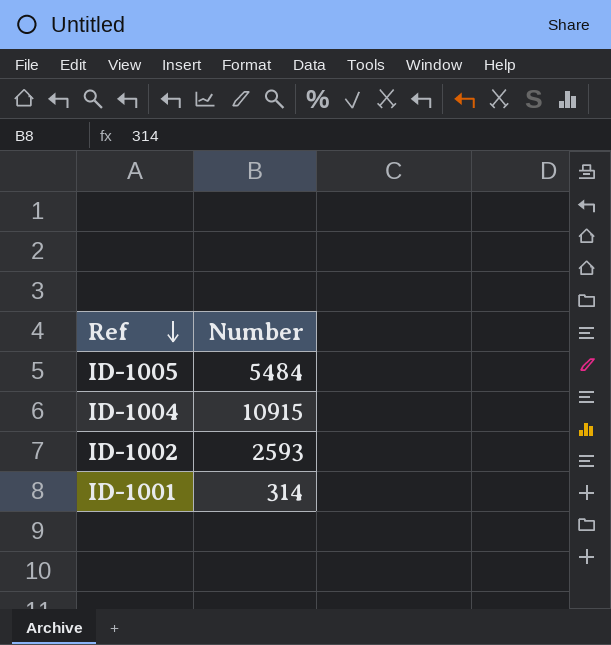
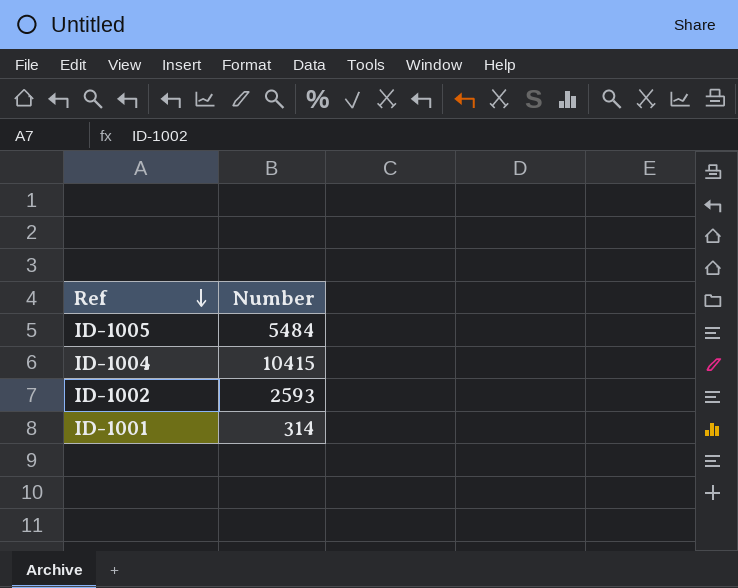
ID-1004 | Number: 10915 -> 10415

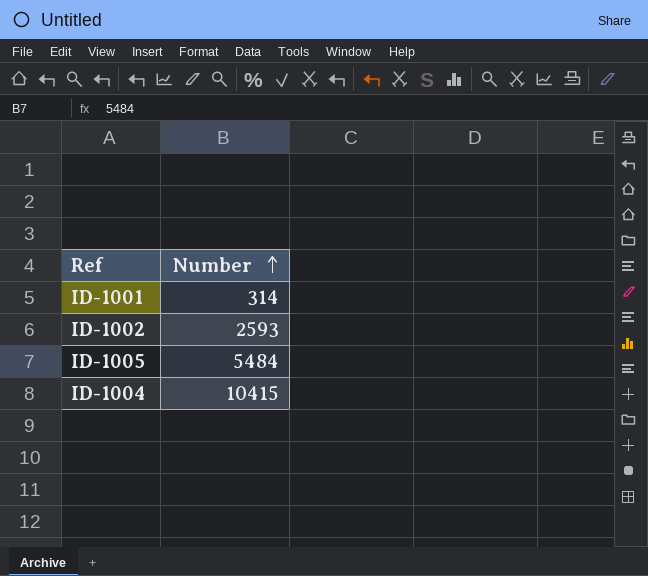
row order: Ref descending -> Number ascending

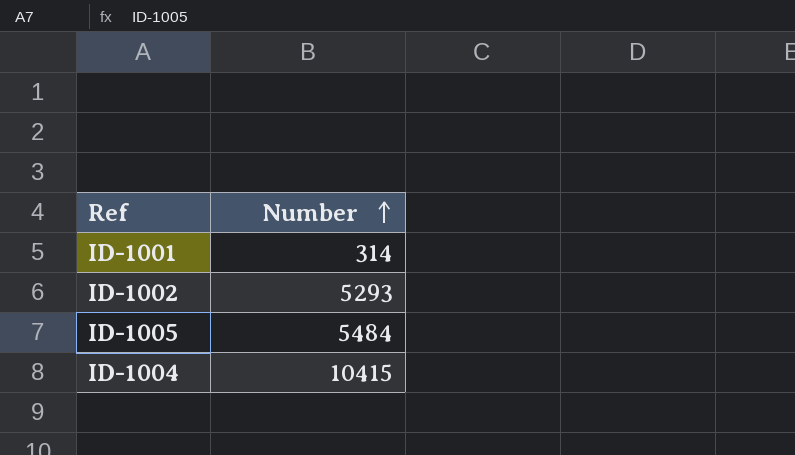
ID-1002 | Number: 2593 -> 5293

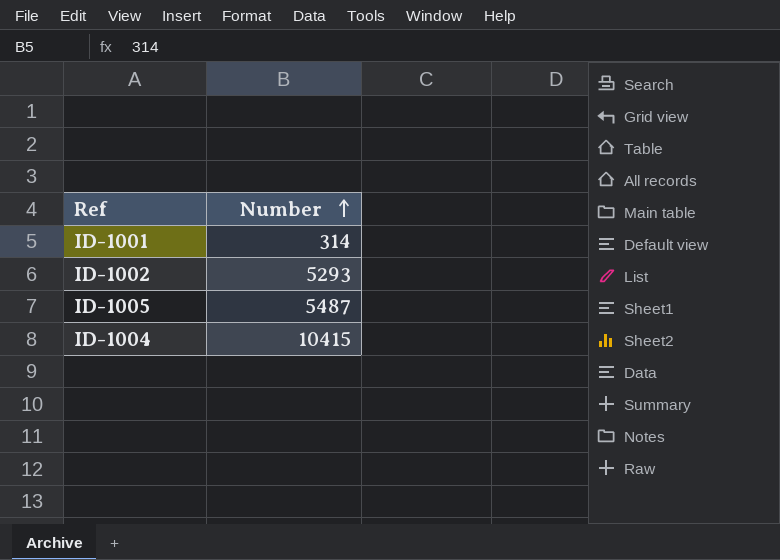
ID-1005 | Number: 5484 -> 5487

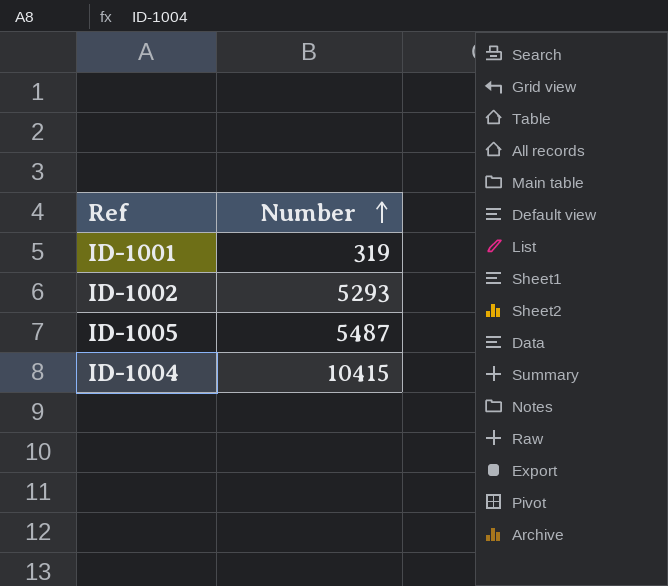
ID-1001 | Number: 314 -> 319

